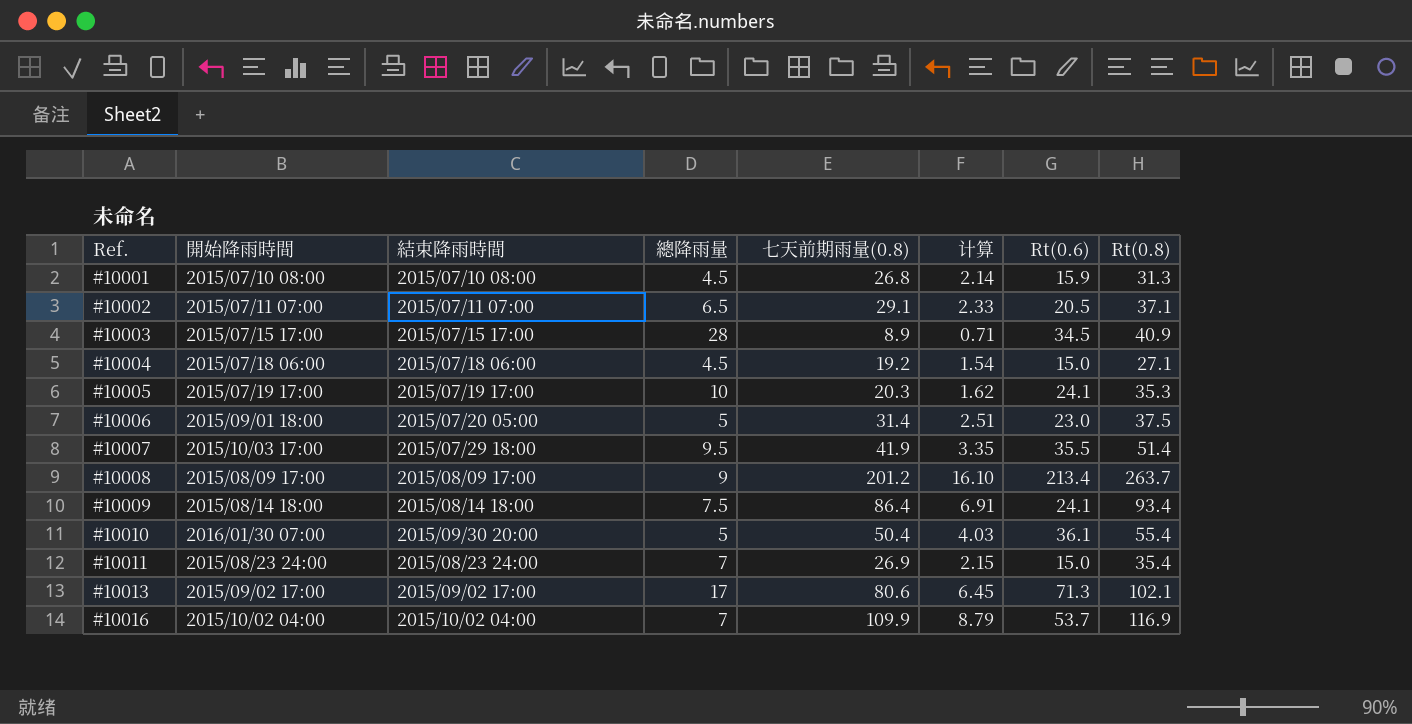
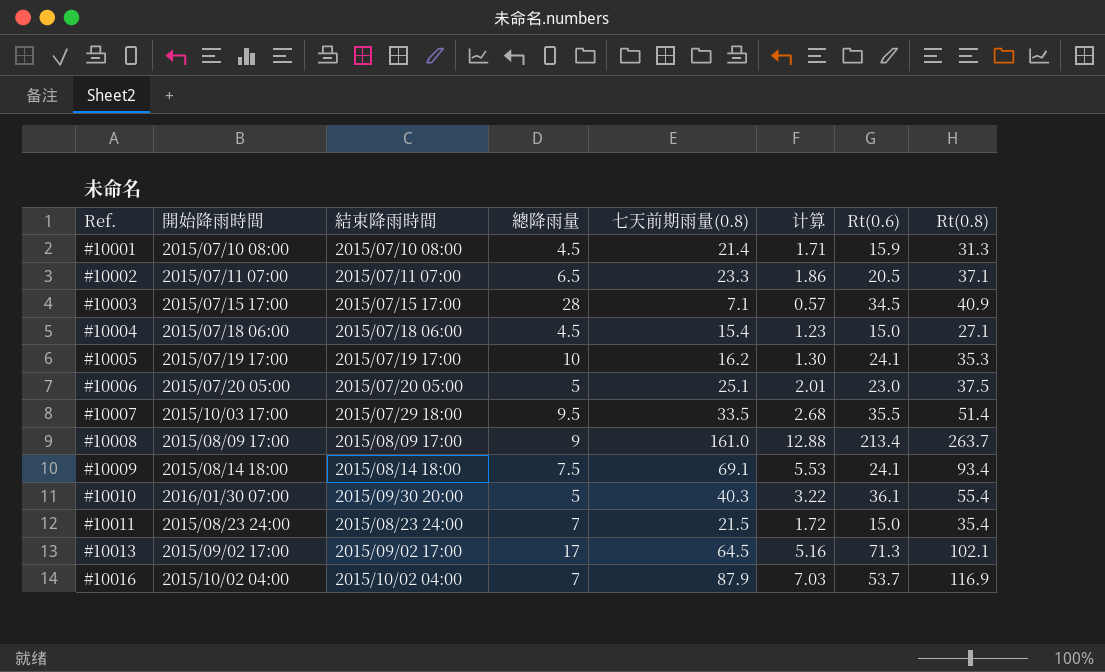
#10001 | 七天前期雨量(0.8): 26.8 -> 21.4
#10001 | 计算: 2.14 -> 1.71
#10002 | 七天前期雨量(0.8): 29.1 -> 23.3
#10002 | 计算: 2.33 -> 1.86
#10003 | 七天前期雨量(0.8): 8.9 -> 7.1
#10003 | 计算: 0.71 -> 0.57
#10004 | 七天前期雨量(0.8): 19.2 -> 15.4
#10004 | 计算: 1.54 -> 1.23
#10005 | 七天前期雨量(0.8): 20.3 -> 16.2
#10005 | 计算: 1.62 -> 1.30
#10006 | 開始降雨時間: 2015/09/01 18:00 -> 2015/07/20 05:00
#10006 | 七天前期雨量(0.8): 31.4 -> 25.1
#10006 | 计算: 2.51 -> 2.01
#10007 | 七天前期雨量(0.8): 41.9 -> 33.5
#10007 | 计算: 3.35 -> 2.68
#10008 | 七天前期雨量(0.8): 201.2 -> 161.0
#10008 | 计算: 16.10 -> 12.88
#10009 | 七天前期雨量(0.8): 86.4 -> 69.1
#10009 | 计算: 6.91 -> 5.53
#10010 | 七天前期雨量(0.8): 50.4 -> 40.3
#10010 | 计算: 4.03 -> 3.22
#10011 | 七天前期雨量(0.8): 26.9 -> 21.5
#10011 | 计算: 2.15 -> 1.72
#10013 | 七天前期雨量(0.8): 80.6 -> 64.5
#10013 | 计算: 6.45 -> 5.16
#10016 | 七天前期雨量(0.8): 109.9 -> 87.9
#10016 | 计算: 8.79 -> 7.03

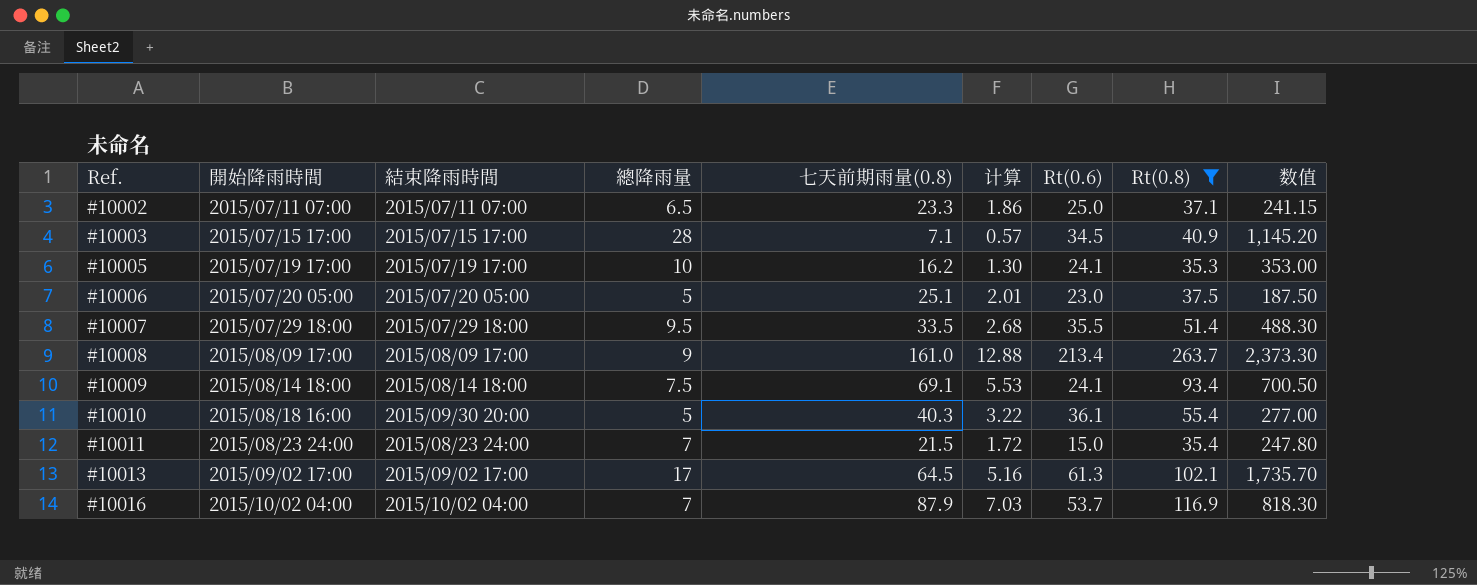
filter: none -> Rt(0.8) >= 35.3
column 数值 | formula: none -> [總降雨量] * [Rt(0.8)]
#10002 | Rt(0.6): 20.5 -> 25.0
#10007 | 開始降雨時間: 2015/10/03 17:00 -> 2015/07/29 18:00
#10010 | 開始降雨時間: 2016/01/30 07:00 -> 2015/08/18 16:00
#10013 | Rt(0.6): 71.3 -> 61.3

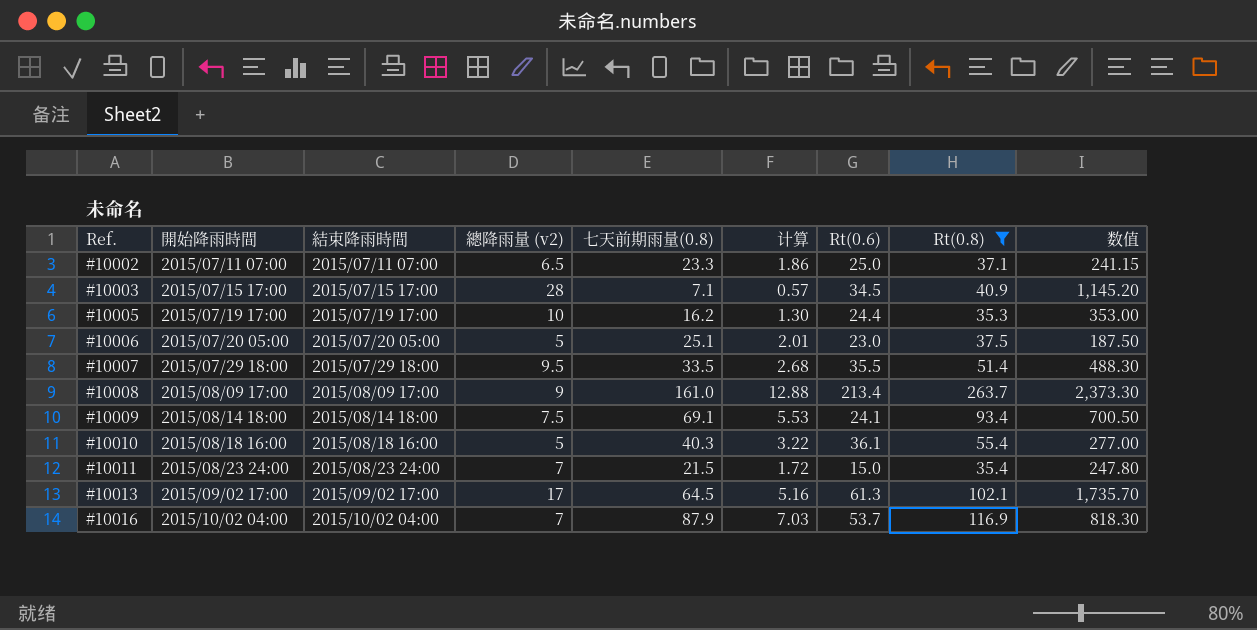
column name: 總降雨量 -> 總降雨量 (v2)
#10005 | Rt(0.6): 24.1 -> 24.4
#10010 | 結束降雨時間: 2015/09/30 20:00 -> 2015/08/18 16:00

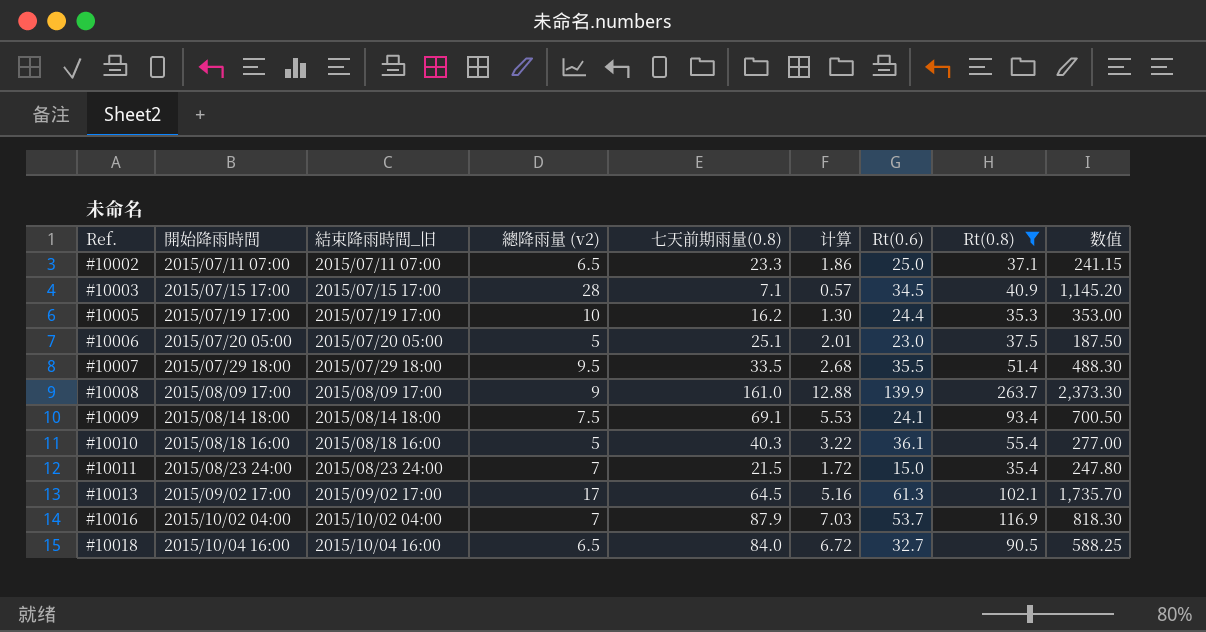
column name: 結束降雨時間 -> 結束降雨時間_旧
#10008 | Rt(0.6): 213.4 -> 139.9
row #10018: none -> 2015/10/04 16:00 | 2015/10/04 16:00 | 6.5 | 84.0 | 6.72 | 32.7 | 90.5 | 588.25

